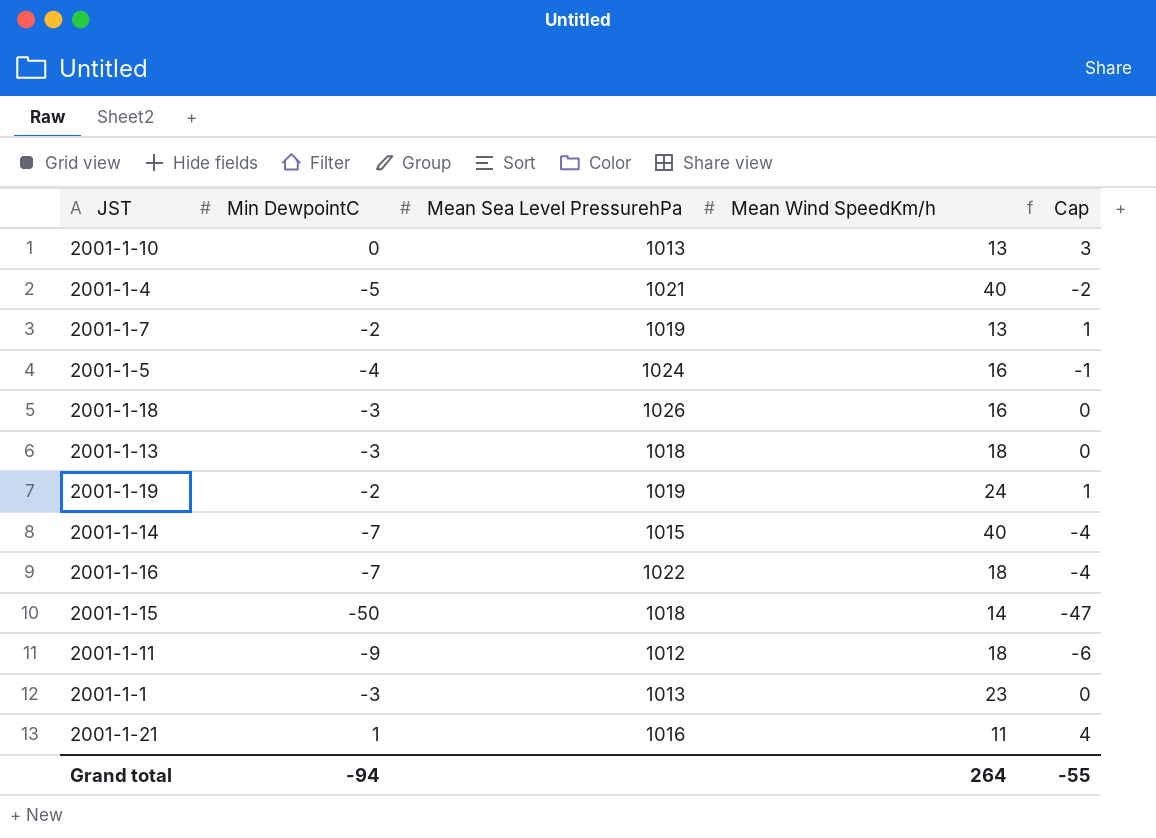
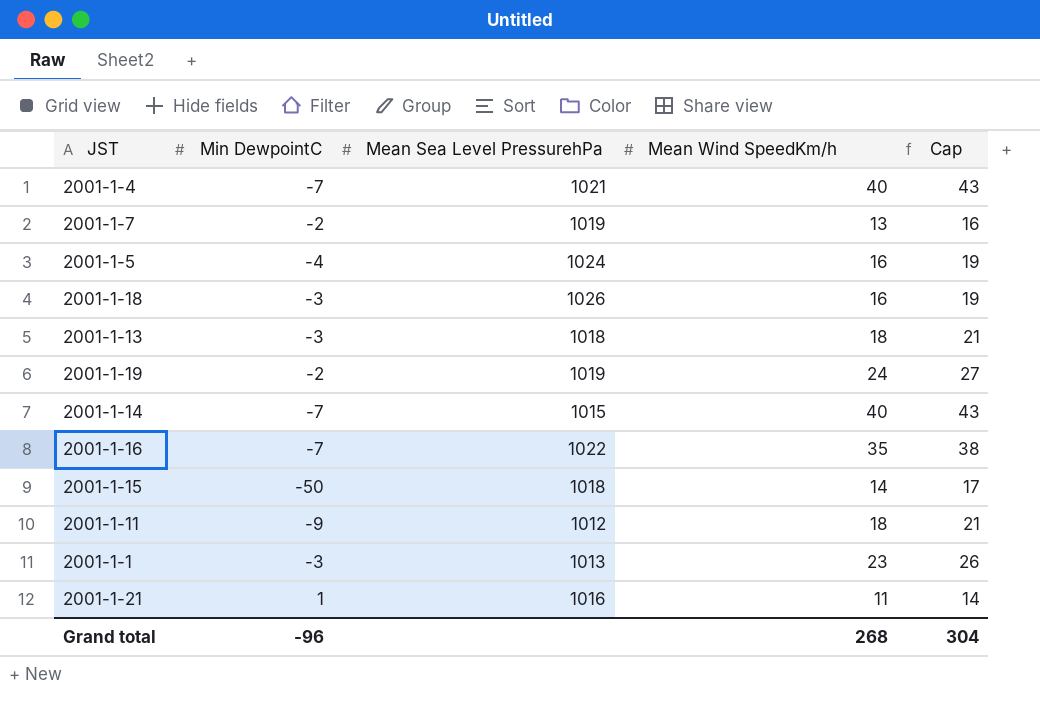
column Cap | formula: [Min DewpointC] + 3 -> [Mean Wind SpeedKm/h] + 3
row 2001-1-10: 0 | 1013 | 13 | 3 -> none
2001-1-4 | Min DewpointC: -5 -> -7
2001-1-16 | Mean Wind SpeedKm/h: 18 -> 35
Grand total | Min DewpointC: -94 -> -96
Grand total | Mean Wind SpeedKm/h: 264 -> 268
Grand total | Cap: -55 -> 304

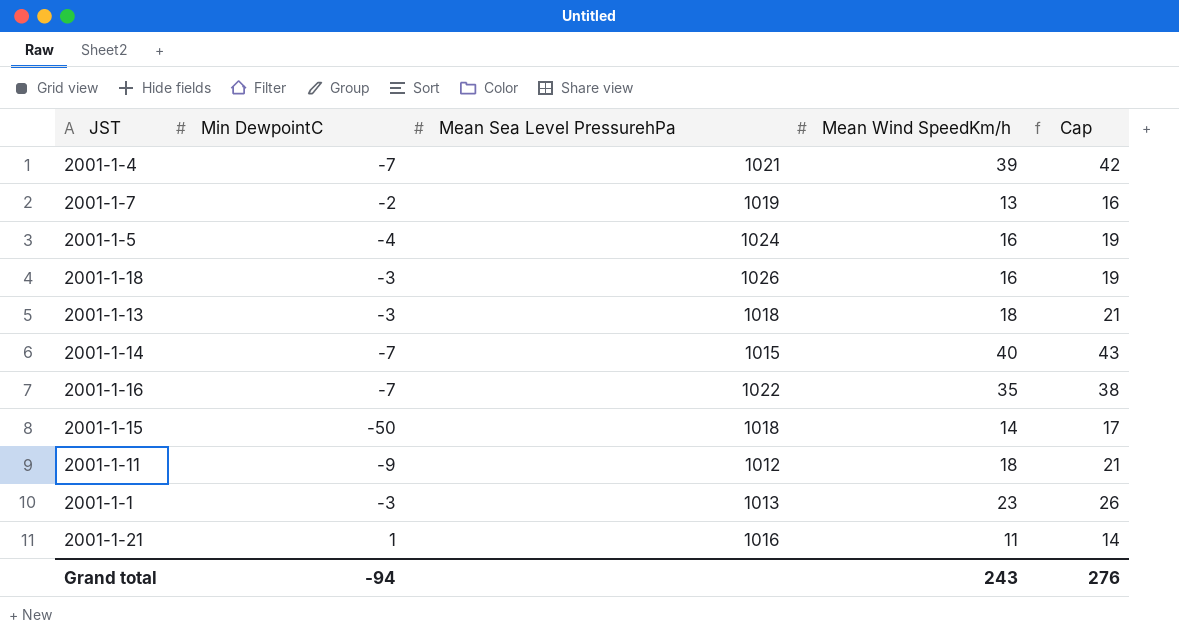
row 2001-1-19: -2 | 1019 | 24 | 27 -> none
2001-1-4 | Mean Wind SpeedKm/h: 40 -> 39
2001-1-4 | Cap: 43 -> 42
Grand total | Min DewpointC: -96 -> -94
Grand total | Mean Wind SpeedKm/h: 268 -> 243
Grand total | Cap: 304 -> 276

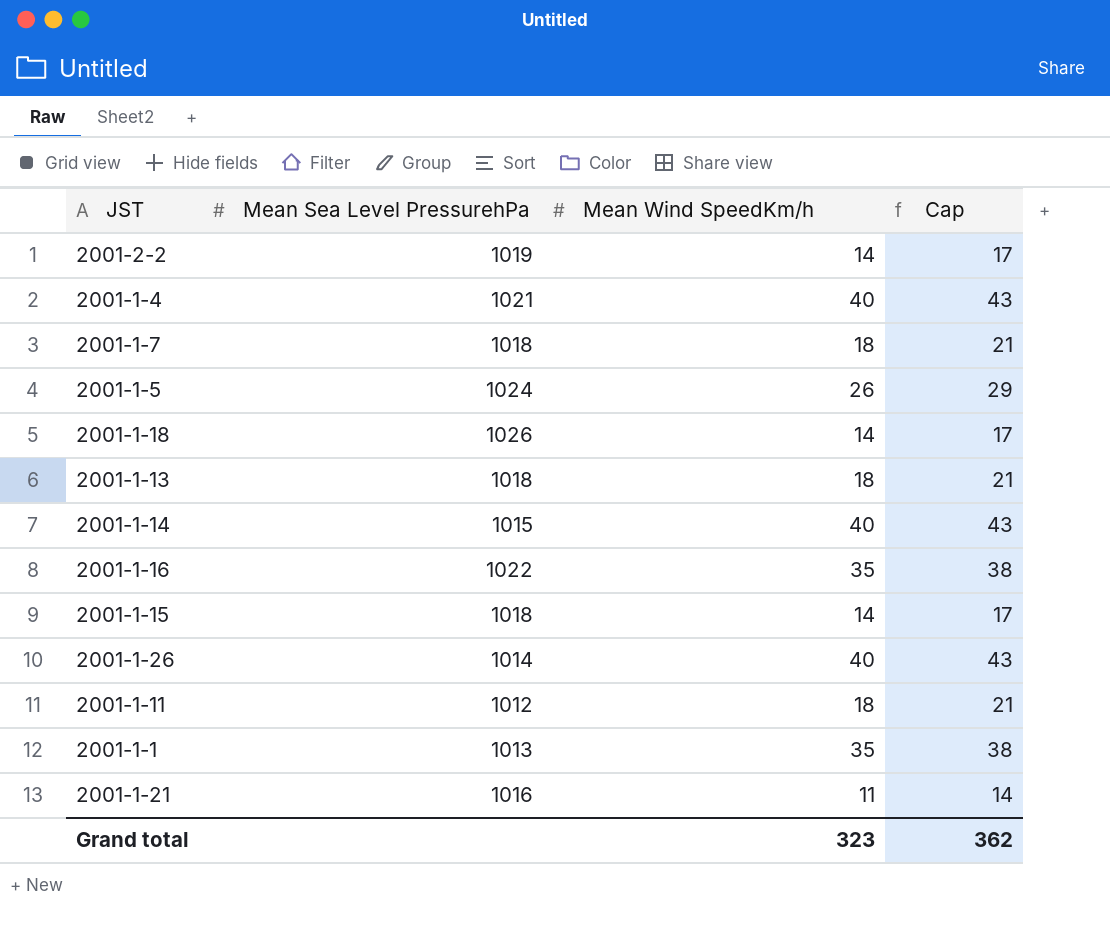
column Min DewpointC | position: 2 -> none
row 2001-2-2: none -> 1019 | 14 | 17
2001-1-4 | Mean Wind SpeedKm/h: 39 -> 40
2001-1-4 | Cap: 42 -> 43
2001-1-7 | Mean Sea Level PressurehPa: 1019 -> 1018
2001-1-7 | Mean Wind SpeedKm/h: 13 -> 18
2001-1-7 | Cap: 16 -> 21
2001-1-5 | Mean Wind SpeedKm/h: 16 -> 26
2001-1-5 | Cap: 19 -> 29
2001-1-18 | Mean Wind SpeedKm/h: 16 -> 14
2001-1-18 | Cap: 19 -> 17
row 2001-1-26: none -> 1014 | 40 | 43
2001-1-1 | Mean Wind SpeedKm/h: 23 -> 35
2001-1-1 | Cap: 26 -> 38
Grand total | Mean Wind SpeedKm/h: 243 -> 323
Grand total | Cap: 276 -> 362

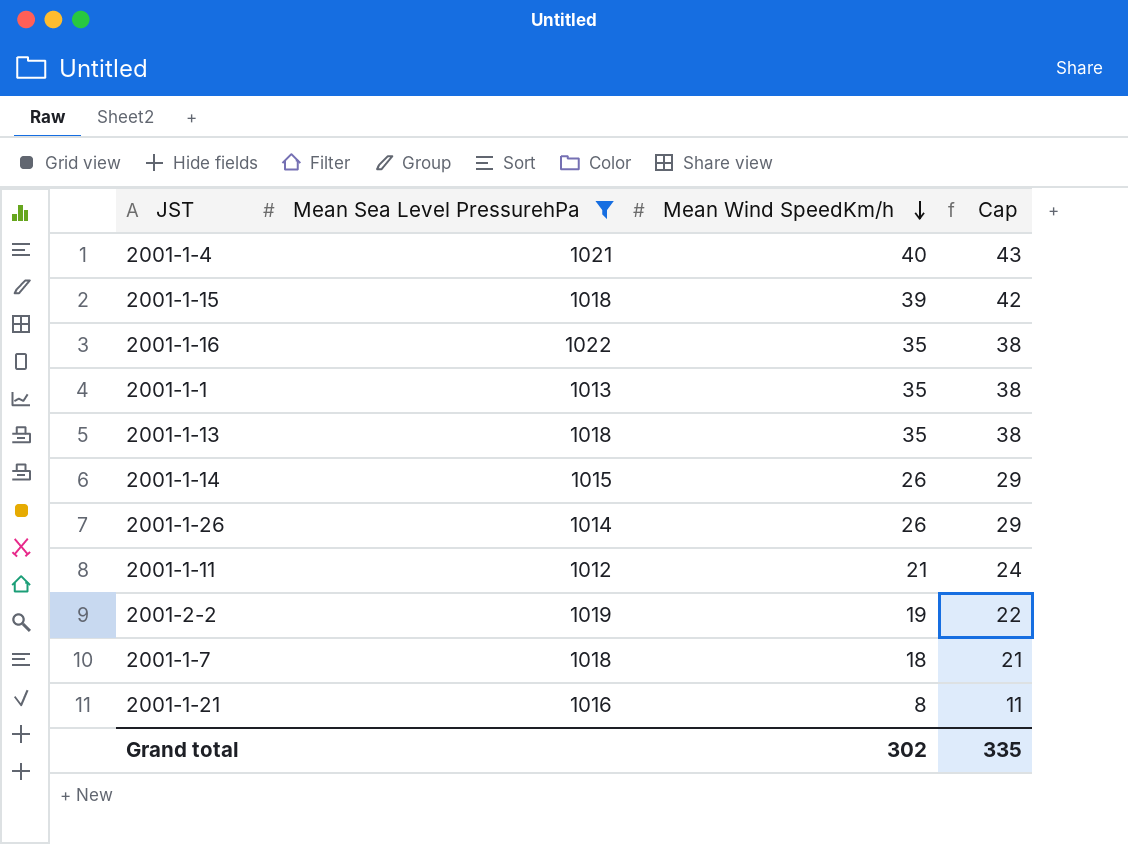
filter: none -> Mean Sea Level PressurehPa <= 1022
row order: none -> Mean Wind SpeedKm/h descending
2001-1-15 | Mean Wind SpeedKm/h: 14 -> 39
2001-1-15 | Cap: 17 -> 42
2001-1-13 | Mean Wind SpeedKm/h: 18 -> 35
2001-1-13 | Cap: 21 -> 38
2001-1-14 | Mean Wind SpeedKm/h: 40 -> 26
2001-1-14 | Cap: 43 -> 29
2001-1-26 | Mean Wind SpeedKm/h: 40 -> 26
2001-1-26 | Cap: 43 -> 29
2001-1-11 | Mean Wind SpeedKm/h: 18 -> 21
2001-1-11 | Cap: 21 -> 24
2001-2-2 | Mean Wind SpeedKm/h: 14 -> 19
2001-2-2 | Cap: 17 -> 22
2001-1-21 | Mean Wind SpeedKm/h: 11 -> 8
2001-1-21 | Cap: 14 -> 11
Grand total | Mean Wind SpeedKm/h: 323 -> 302
Grand total | Cap: 362 -> 335

